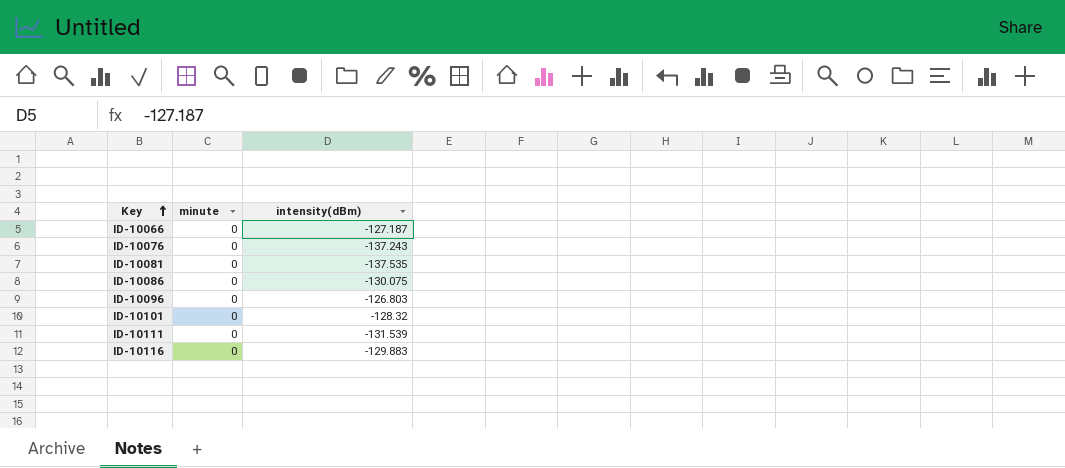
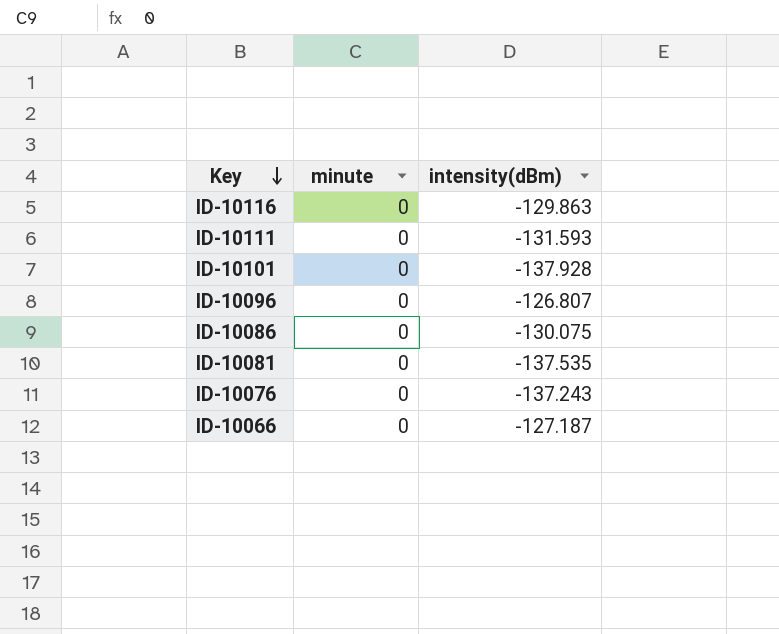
row order: Key ascending -> Key descending
ID-10116 | intensity(dBm): -129.883 -> -129.863
ID-10111 | intensity(dBm): -131.539 -> -131.593
ID-10101 | intensity(dBm): -128.32 -> -137.928
ID-10096 | intensity(dBm): -126.803 -> -126.807

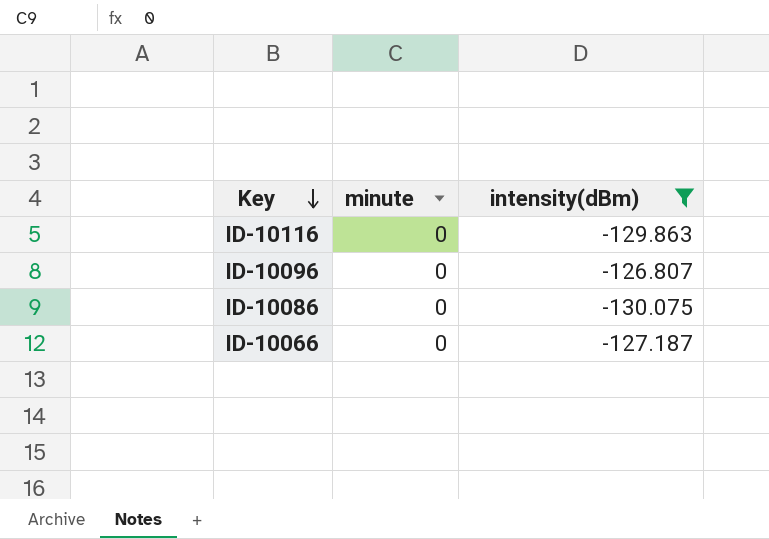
filter: none -> intensity(dBm) >= -130.075

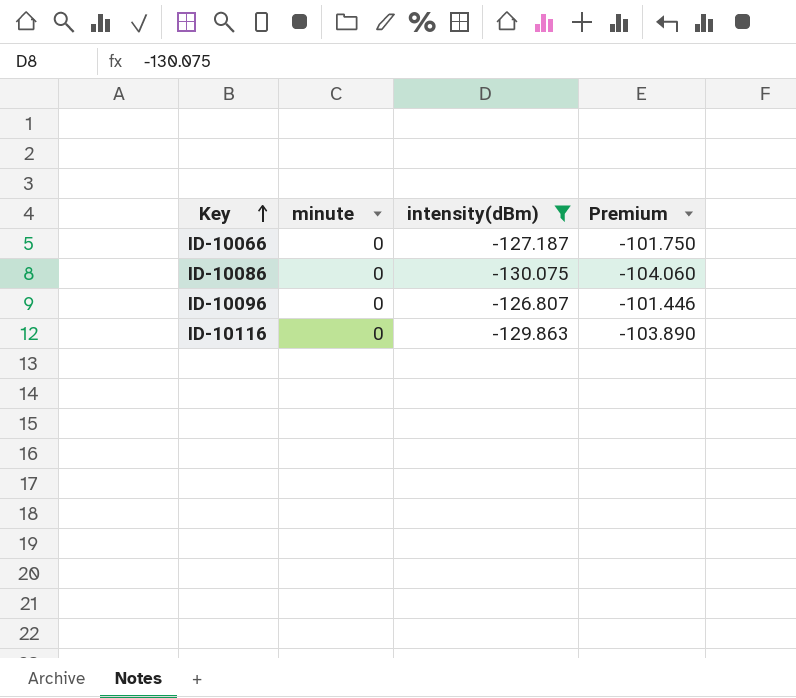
row order: Key descending -> Key ascending
column Premium | formula: none -> [intensity(dBm)] * 0.8

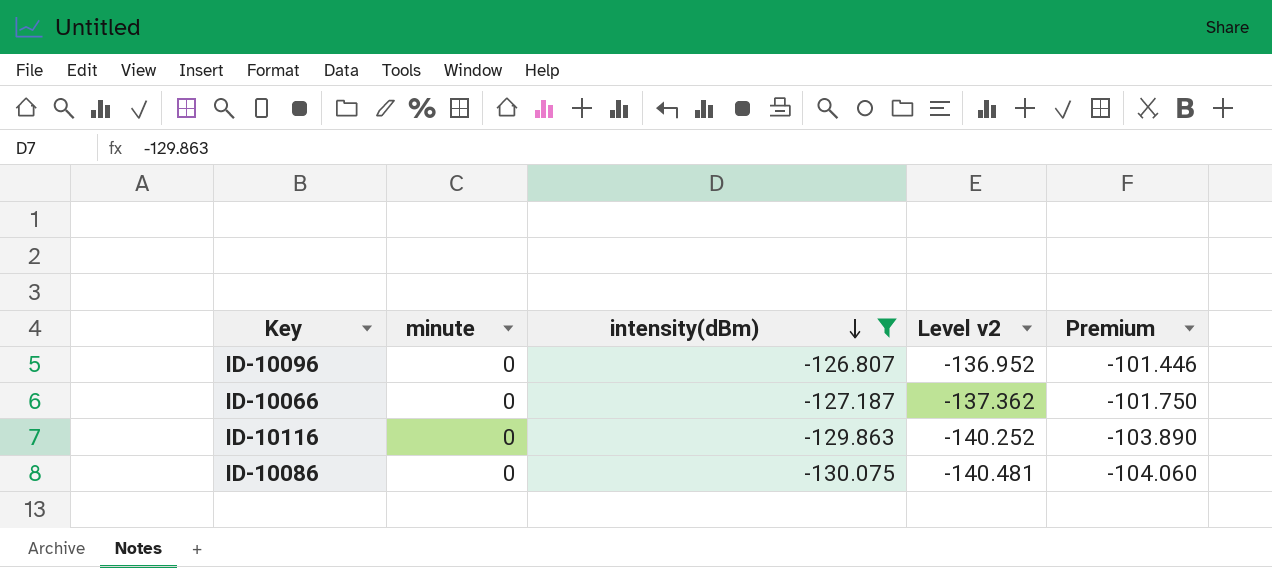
row order: Key ascending -> intensity(dBm) descending
column Level v2 | formula: none -> [intensity(dBm)] * 1.08

